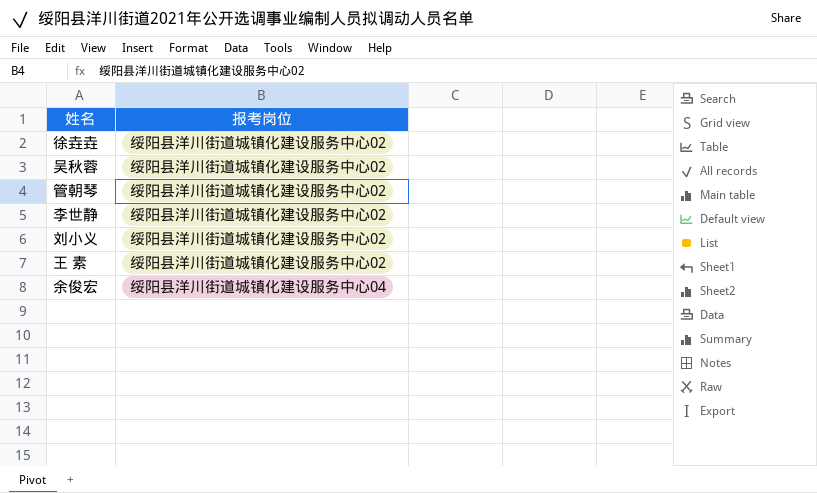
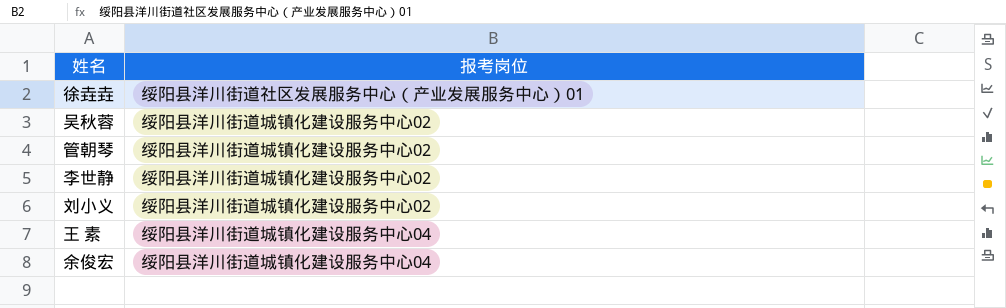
徐垚垚 | 报考岗位: 绥阳县洋川街道城镇化建设服务中心02 -> 绥阳县洋川街道社区发展服务中心（产业发展服务中心）01
王 素 | 报考岗位: 绥阳县洋川街道城镇化建设服务中心02 -> 绥阳县洋川街道城镇化建设服务中心04

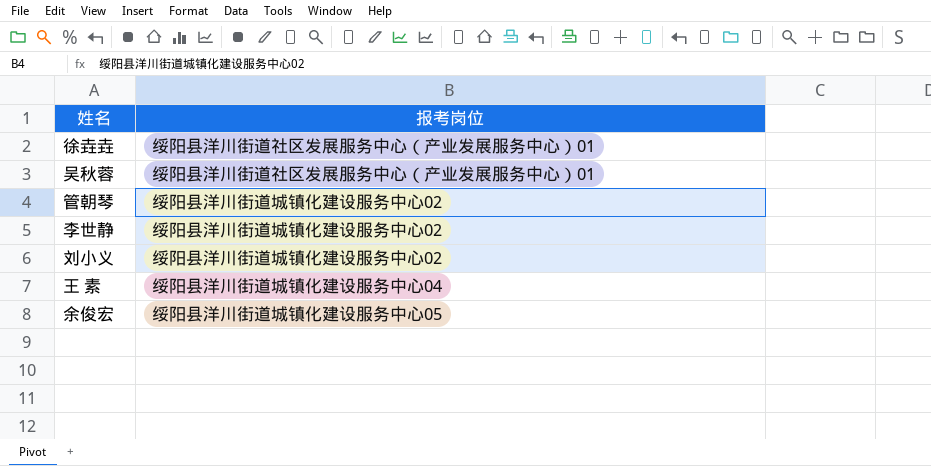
吴秋蓉 | 报考岗位: 绥阳县洋川街道城镇化建设服务中心02 -> 绥阳县洋川街道社区发展服务中心（产业发展服务中心）01
余俊宏 | 报考岗位: 绥阳县洋川街道城镇化建设服务中心04 -> 绥阳县洋川街道城镇化建设服务中心05

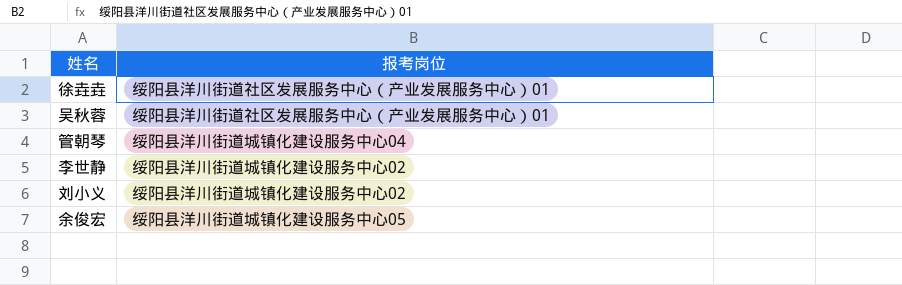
row 王 素: 绥阳县洋川街道城镇化建设服务中心04 -> none
管朝琴 | 报考岗位: 绥阳县洋川街道城镇化建设服务中心02 -> 绥阳县洋川街道城镇化建设服务中心04

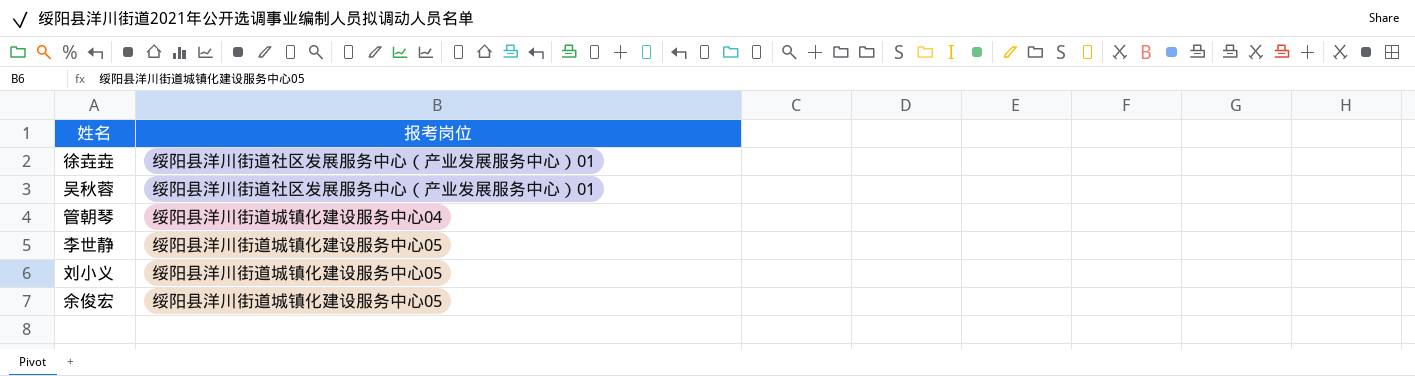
李世静 | 报考岗位: 绥阳县洋川街道城镇化建设服务中心02 -> 绥阳县洋川街道城镇化建设服务中心05
刘小义 | 报考岗位: 绥阳县洋川街道城镇化建设服务中心02 -> 绥阳县洋川街道城镇化建设服务中心05

